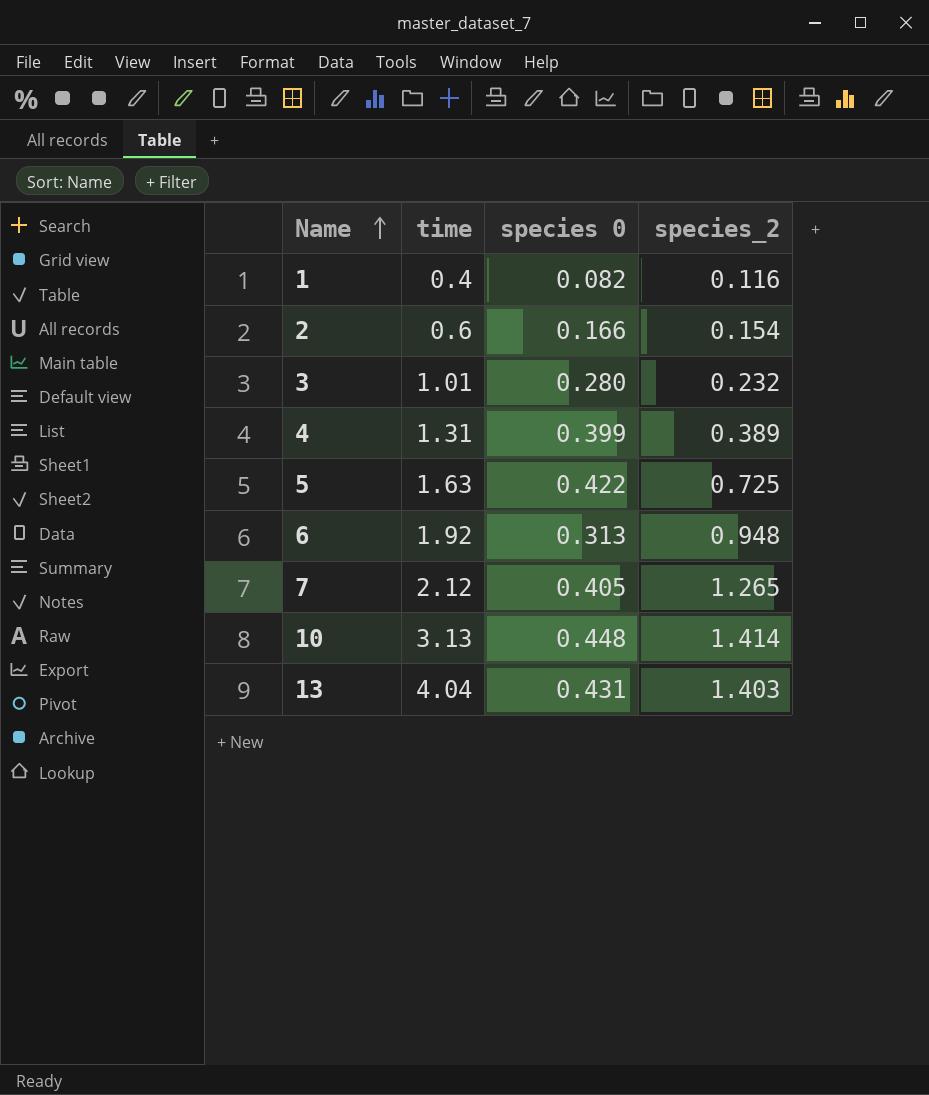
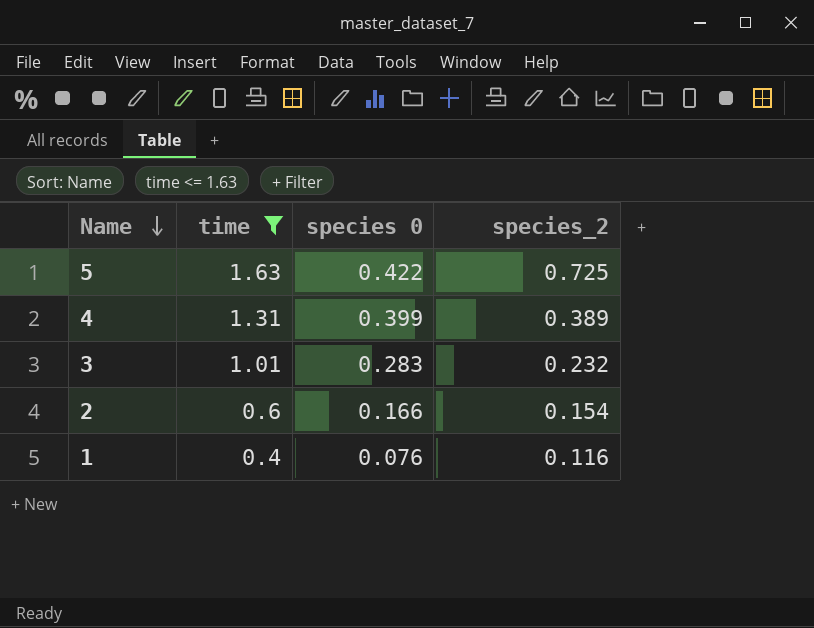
filter: none -> time <= 1.63
row order: Name ascending -> Name descending
3 | species 0: 0.280 -> 0.283
1 | species 0: 0.082 -> 0.076

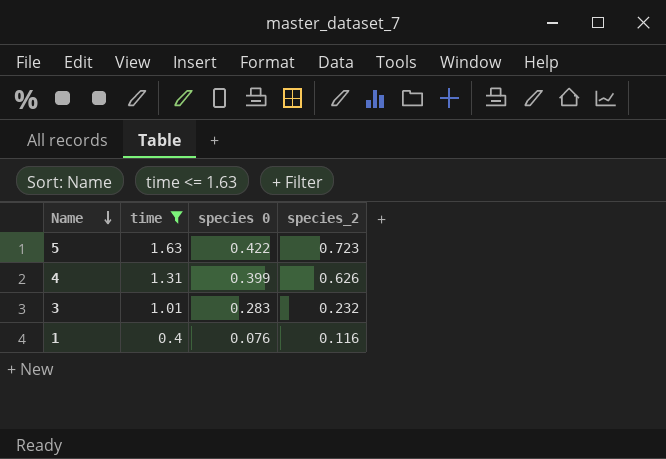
row 2: 0.6 | 0.166 | 0.154 -> none
5 | species_2: 0.725 -> 0.723
4 | species_2: 0.389 -> 0.626

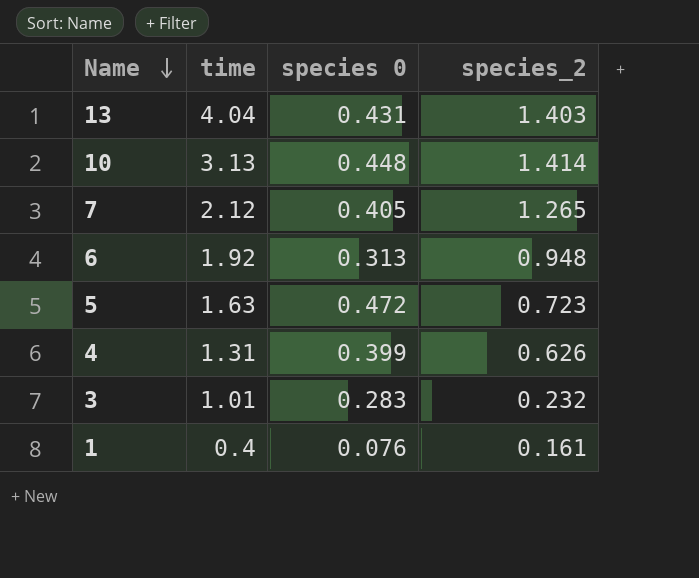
filter: time <= 1.63 -> none
5 | species 0: 0.422 -> 0.472
1 | species_2: 0.116 -> 0.161

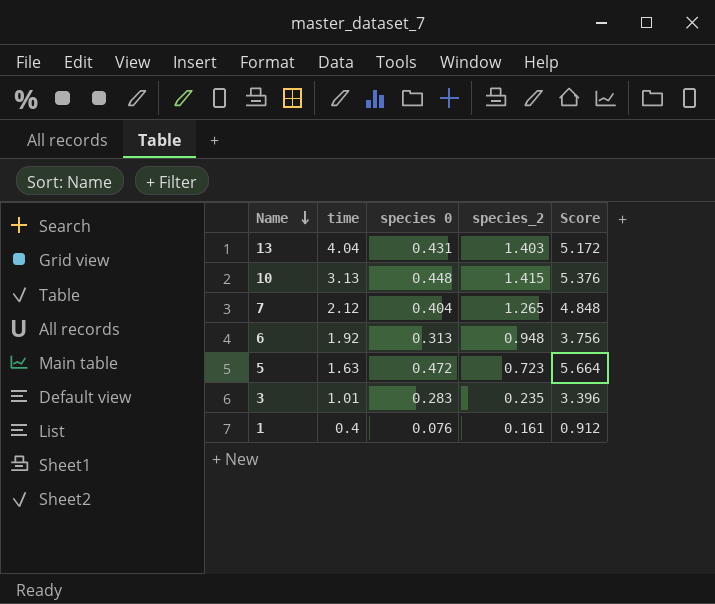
column Score | formula: none -> [species 0] * 12
row 4: 1.31 | 0.399 | 0.626 -> none
10 | species_2: 1.414 -> 1.415
7 | species 0: 0.405 -> 0.404
3 | species_2: 0.232 -> 0.235

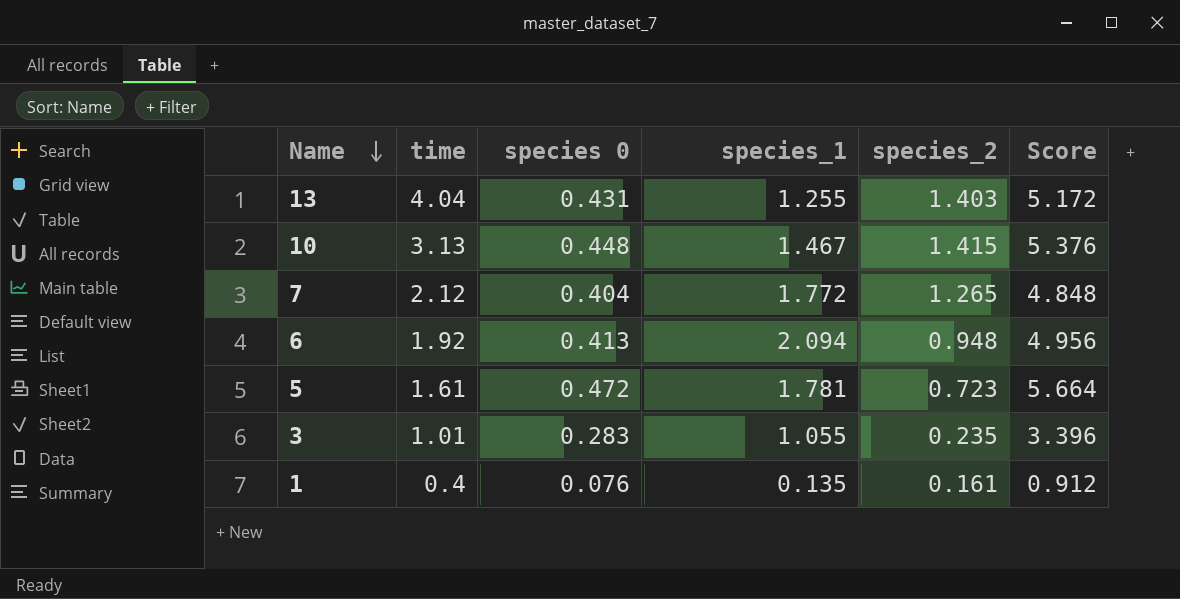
column species_1 | position: none -> 4
6 | species 0: 0.313 -> 0.413
6 | Score: 3.756 -> 4.956
5 | time: 1.63 -> 1.61

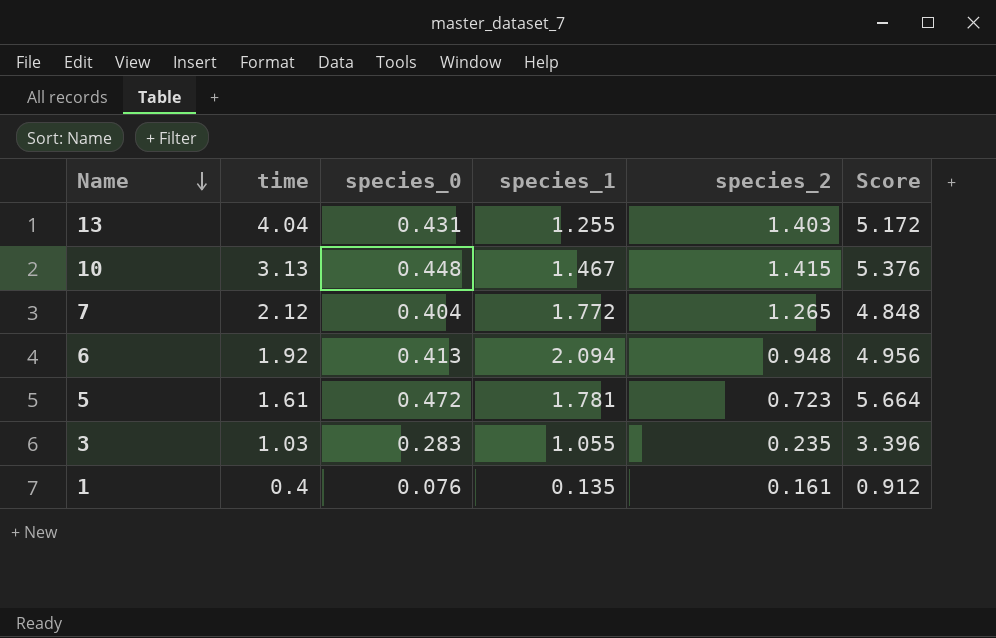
column name: species 0 -> species_0
3 | time: 1.01 -> 1.03

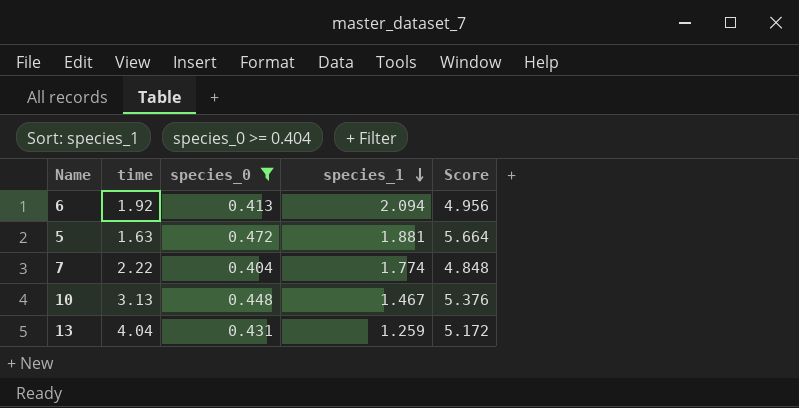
filter: none -> species_0 >= 0.404
row order: Name descending -> species_1 descending
column species_2 | position: 5 -> none
5 | time: 1.61 -> 1.63
5 | species_1: 1.781 -> 1.881
7 | time: 2.12 -> 2.22
7 | species_1: 1.772 -> 1.774
13 | species_1: 1.255 -> 1.259

